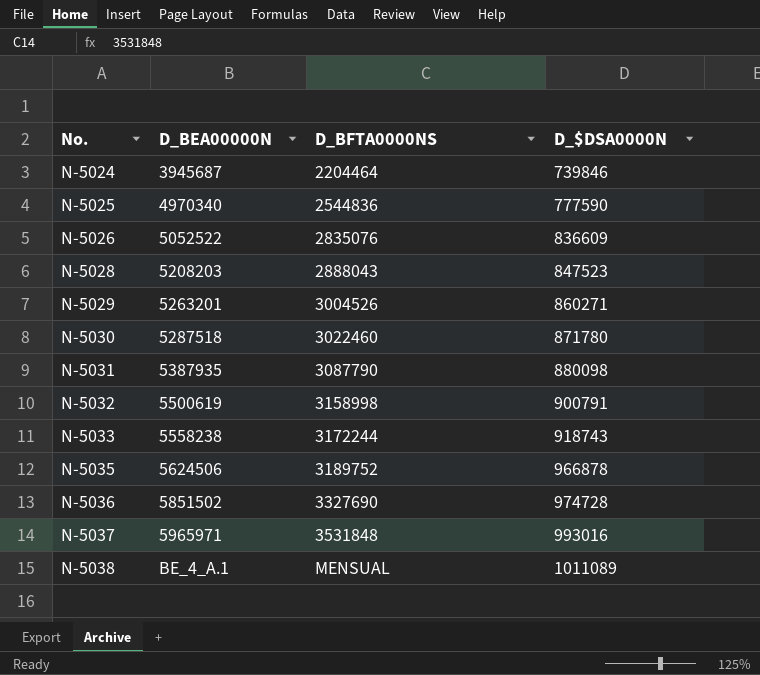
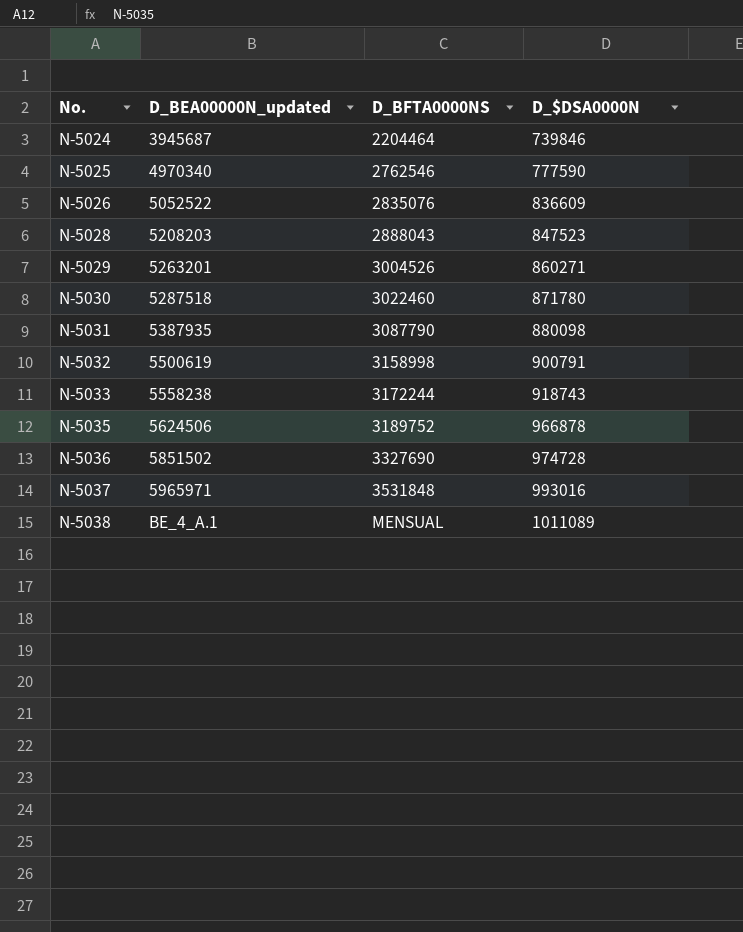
column name: D_BEA00000N -> D_BEA00000N_updated
N-5025 | D_BFTA0000NS: 2544836 -> 2762546

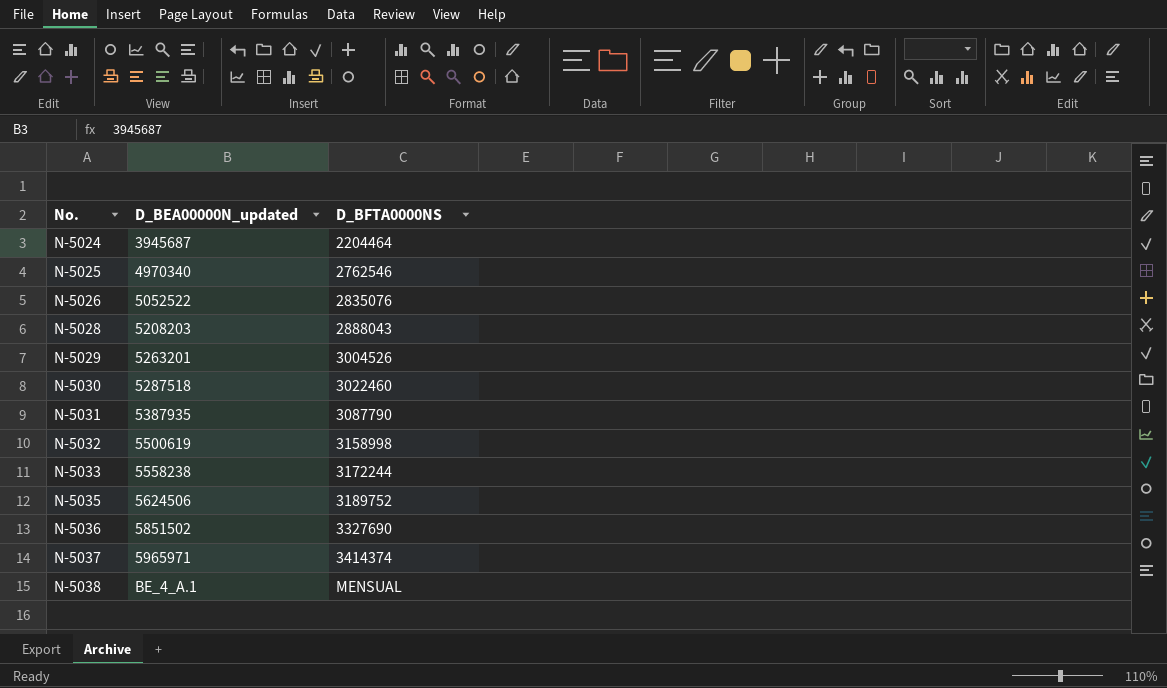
column D_$DSA0000N | position: 4 -> none
N-5037 | D_BFTA0000NS: 3531848 -> 3414374

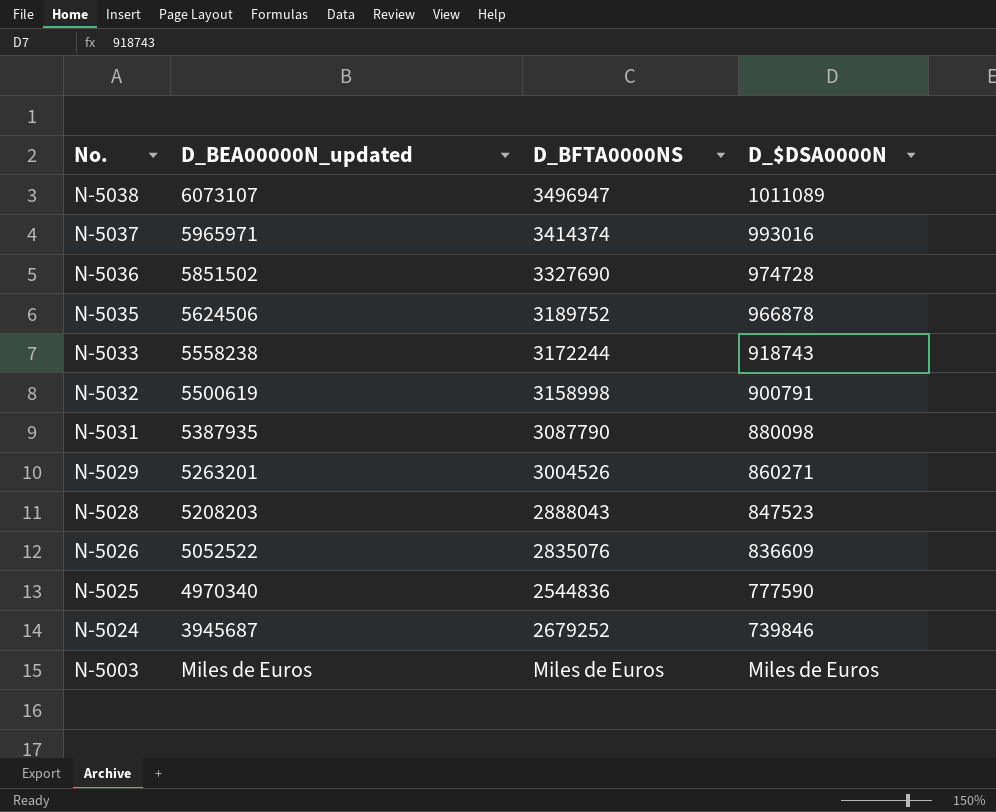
row order: No. ascending -> No. descending
column D_$DSA0000N | position: none -> 4
row N-5030: 5287518 | 3022460 -> none
N-5038 | D_BEA00000N_updated: BE_4_A.1 -> 6073107
N-5038 | D_BFTA0000NS: MENSUAL -> 3496947
N-5025 | D_BFTA0000NS: 2762546 -> 2544836
N-5024 | D_BFTA0000NS: 2204464 -> 2679252
row N-5003: none -> Miles de Euros | Miles de Euros | Miles de Euros

